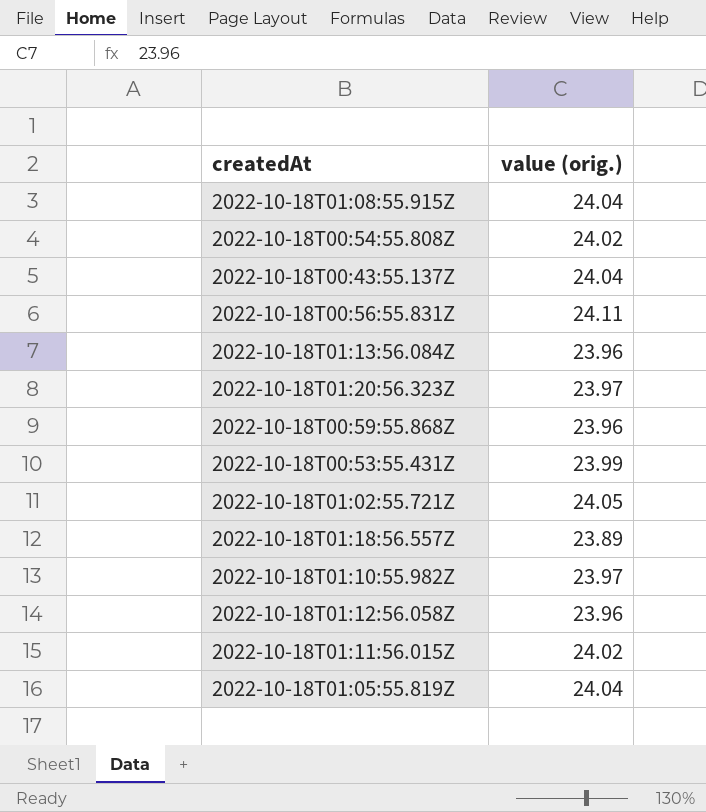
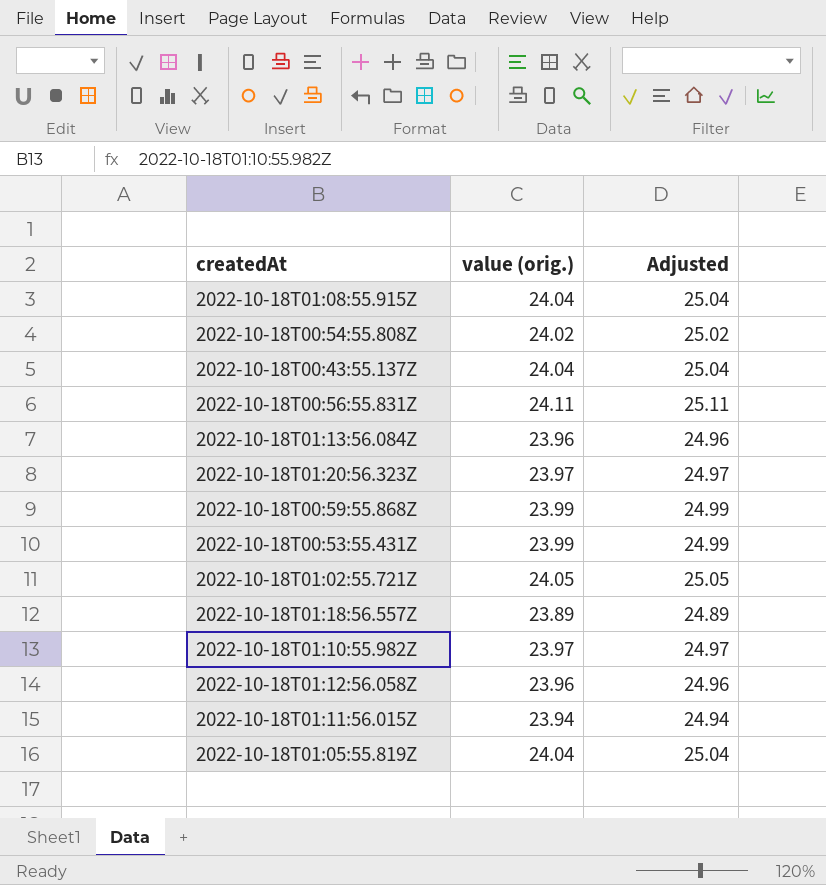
column Adjusted | formula: none -> [value (orig.)] + 1
2022-10-18T00:59:55.868Z | value (orig.): 23.96 -> 23.99
2022-10-18T01:11:56.015Z | value (orig.): 24.02 -> 23.94

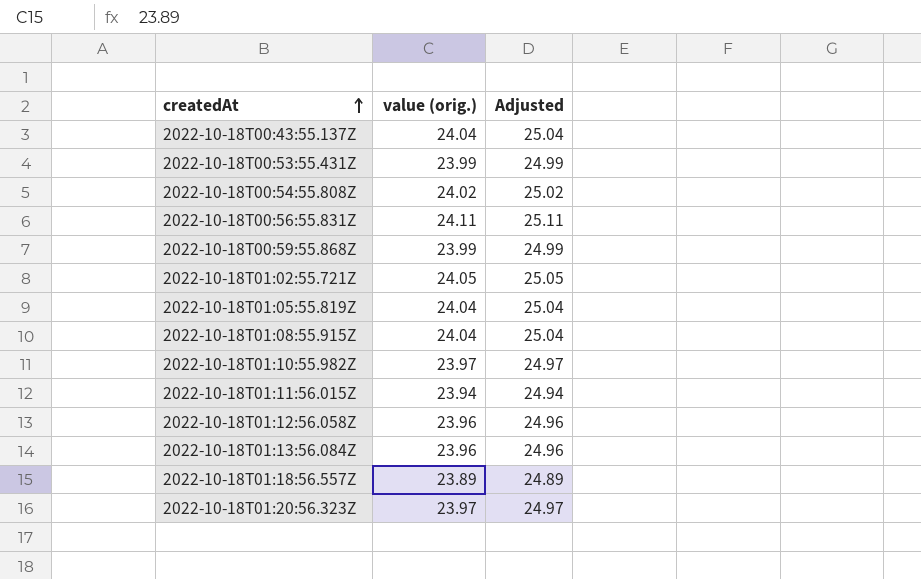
row order: none -> createdAt ascending

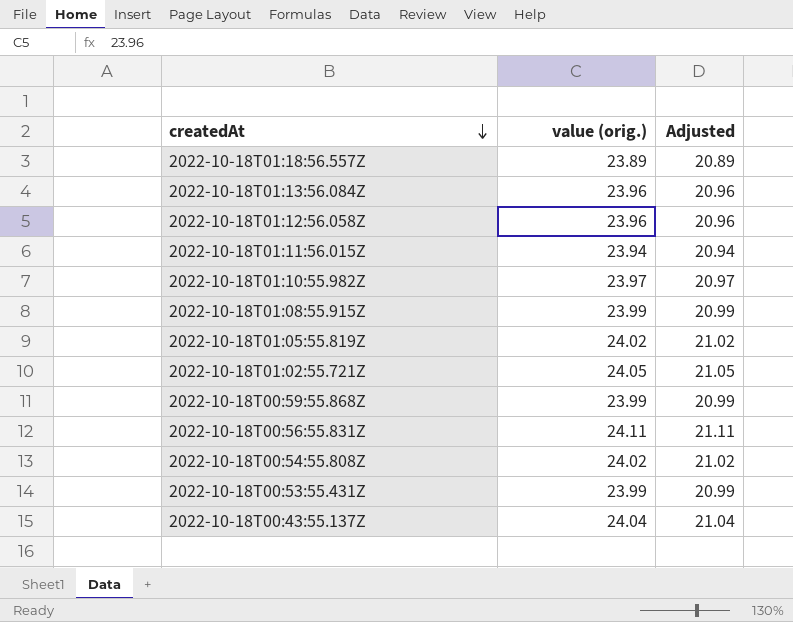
row order: createdAt ascending -> createdAt descending
column Adjusted | formula: [value (orig.)] + 1 -> [value (orig.)] - 3
row 2022-10-18T01:20:56.323Z: 23.97 | 24.97 -> none
2022-10-18T01:08:55.915Z | value (orig.): 24.04 -> 23.99
2022-10-18T01:05:55.819Z | value (orig.): 24.04 -> 24.02

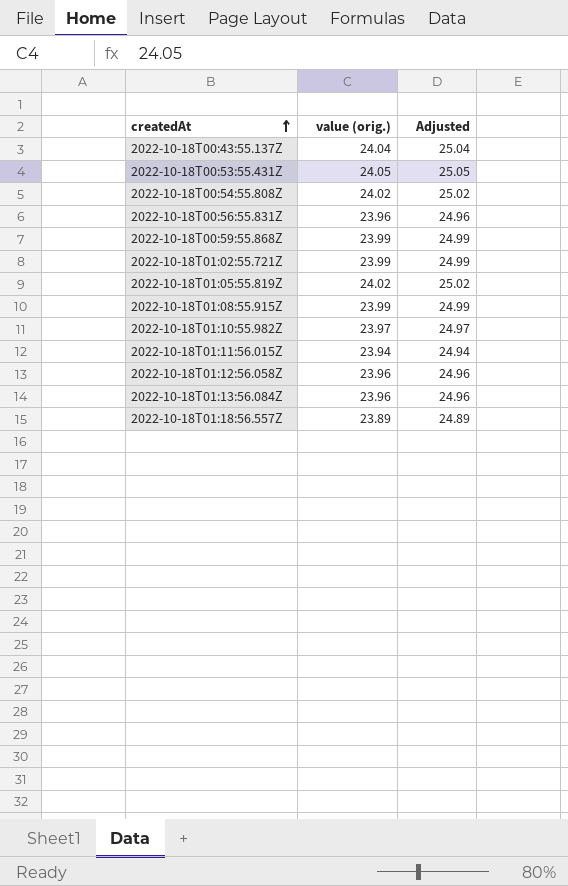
row order: createdAt descending -> createdAt ascending
column Adjusted | formula: [value (orig.)] - 3 -> [value (orig.)] + 1
2022-10-18T00:53:55.431Z | value (orig.): 23.99 -> 24.05
2022-10-18T00:56:55.831Z | value (orig.): 24.11 -> 23.96
2022-10-18T01:02:55.721Z | value (orig.): 24.05 -> 23.99

